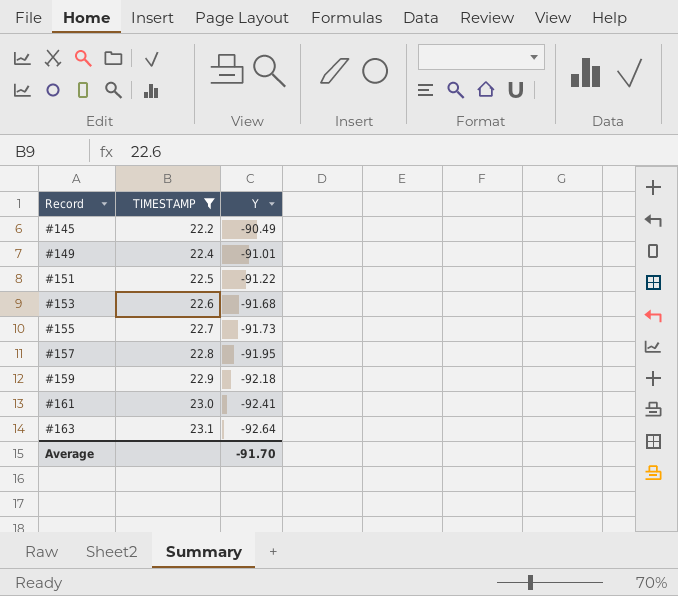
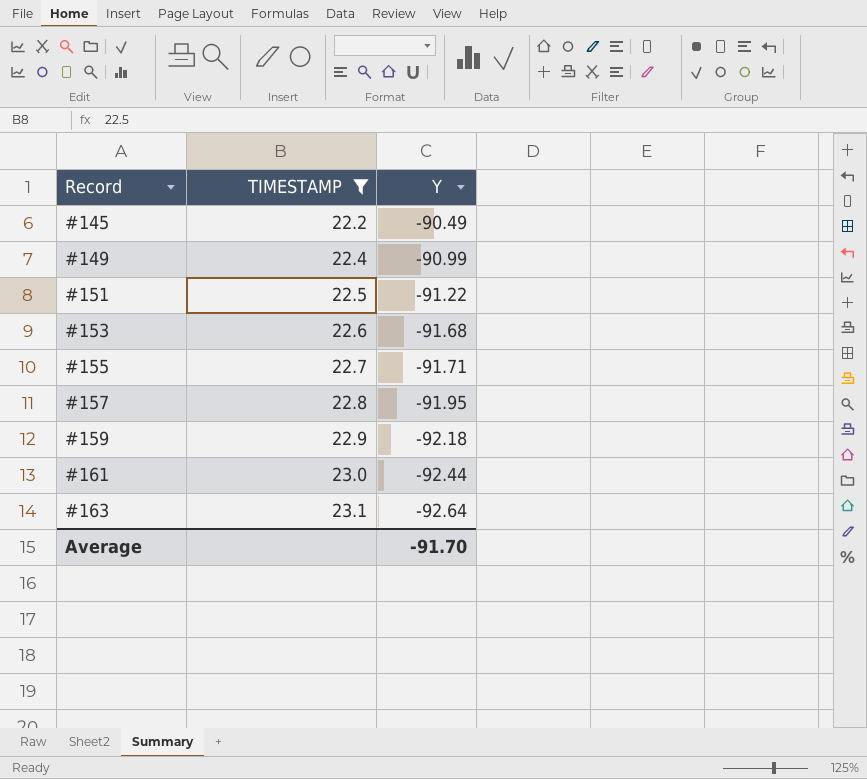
#149 | Y: -91.01 -> -90.99
#155 | Y: -91.73 -> -91.71
#161 | Y: -92.41 -> -92.44

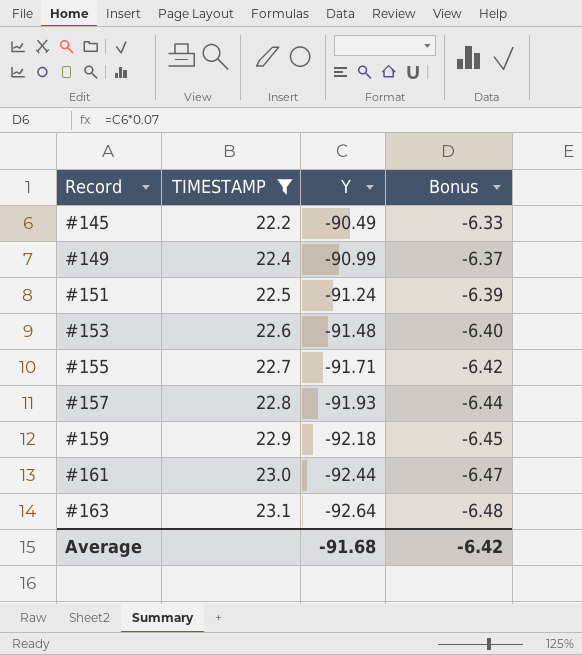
column Bonus | formula: none -> [Y] * 0.07
#151 | Y: -91.22 -> -91.24
#153 | Y: -91.68 -> -91.48
#157 | Y: -91.95 -> -91.93
Average | Y: -91.70 -> -91.68

